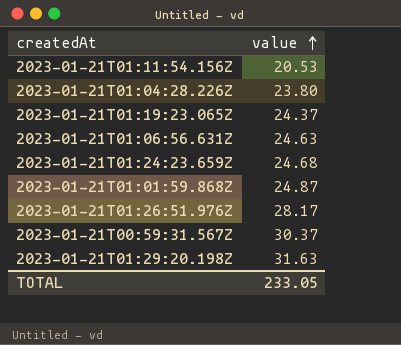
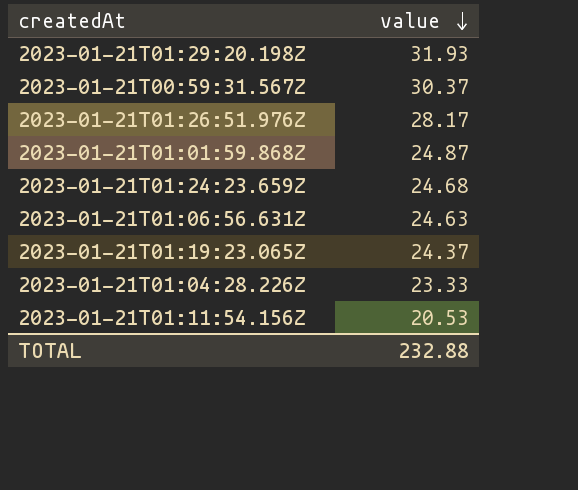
row order: value ascending -> value descending
2023-01-21T01:29:20.198Z | value: 31.63 -> 31.93
2023-01-21T01:04:28.226Z | value: 23.80 -> 23.33
TOTAL | value: 233.05 -> 232.88

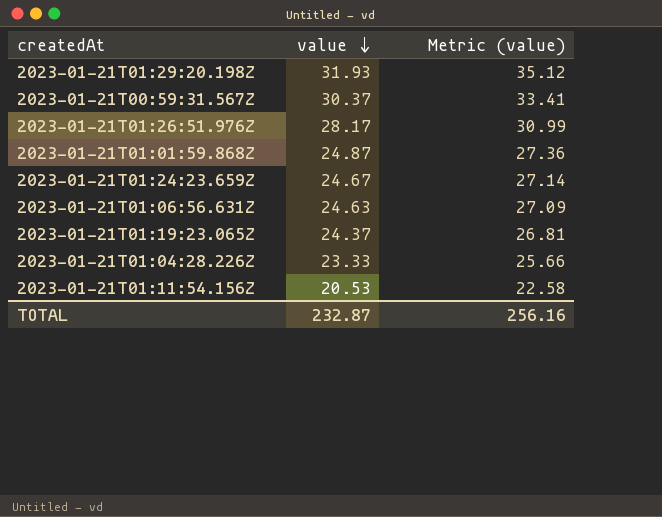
column Metric (value) | formula: none -> [value] * 1.1
2023-01-21T01:24:23.659Z | value: 24.68 -> 24.67
TOTAL | value: 232.88 -> 232.87

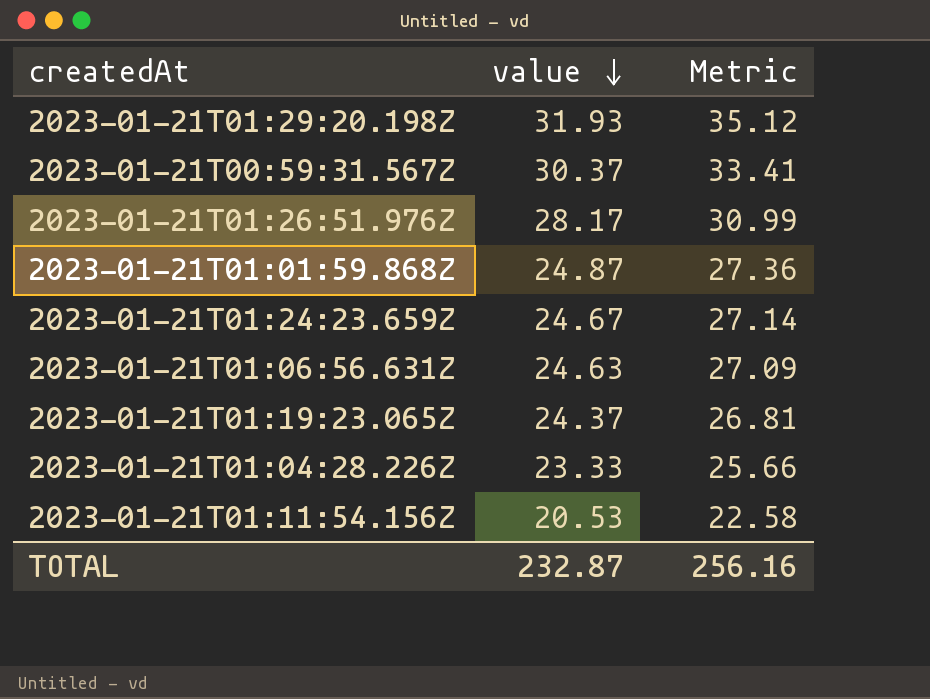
column name: Metric (value) -> Metric

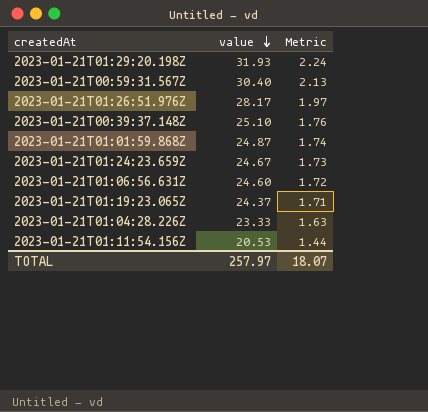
column Metric | formula: [value] * 1.1 -> [value] * 0.07
2023-01-21T00:59:31.567Z | value: 30.37 -> 30.40
row 2023-01-21T00:39:37.148Z: none -> 25.10 | 1.76
2023-01-21T01:06:56.631Z | value: 24.63 -> 24.60
TOTAL | value: 232.87 -> 257.97
TOTAL | Metric: 256.16 -> 18.07

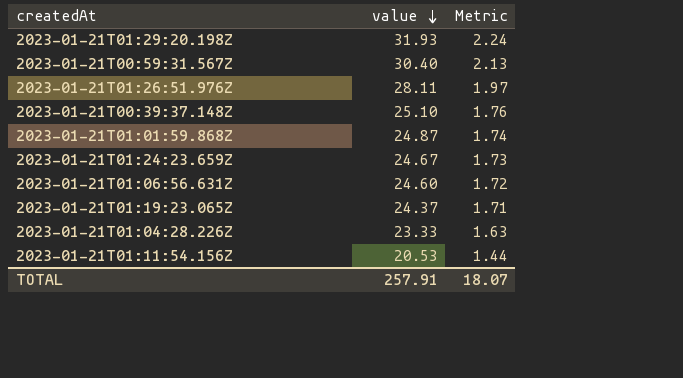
2023-01-21T01:26:51.976Z | value: 28.17 -> 28.11
TOTAL | value: 257.97 -> 257.91

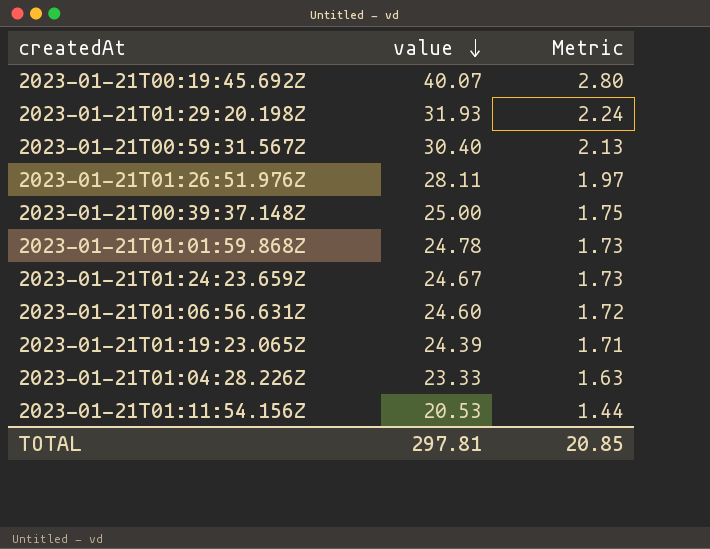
row 2023-01-21T00:19:45.692Z: none -> 40.07 | 2.80
2023-01-21T00:39:37.148Z | value: 25.10 -> 25.00
2023-01-21T00:39:37.148Z | Metric: 1.76 -> 1.75
2023-01-21T01:01:59.868Z | value: 24.87 -> 24.78
2023-01-21T01:01:59.868Z | Metric: 1.74 -> 1.73
2023-01-21T01:19:23.065Z | value: 24.37 -> 24.39
TOTAL | value: 257.91 -> 297.81
TOTAL | Metric: 18.07 -> 20.85

